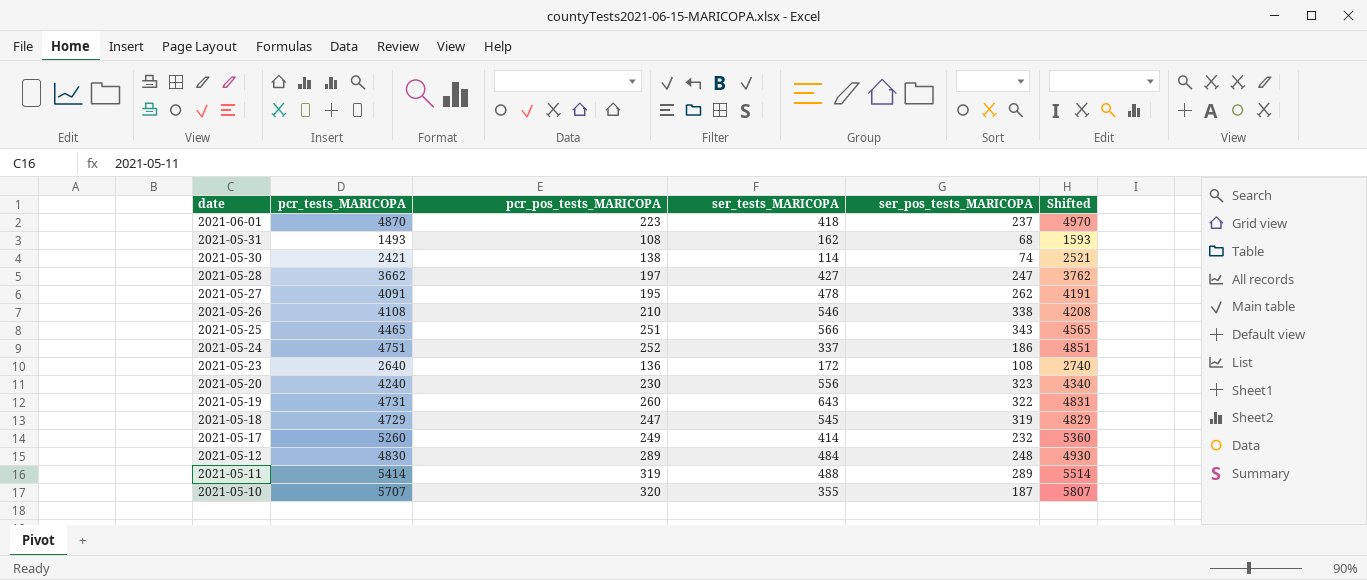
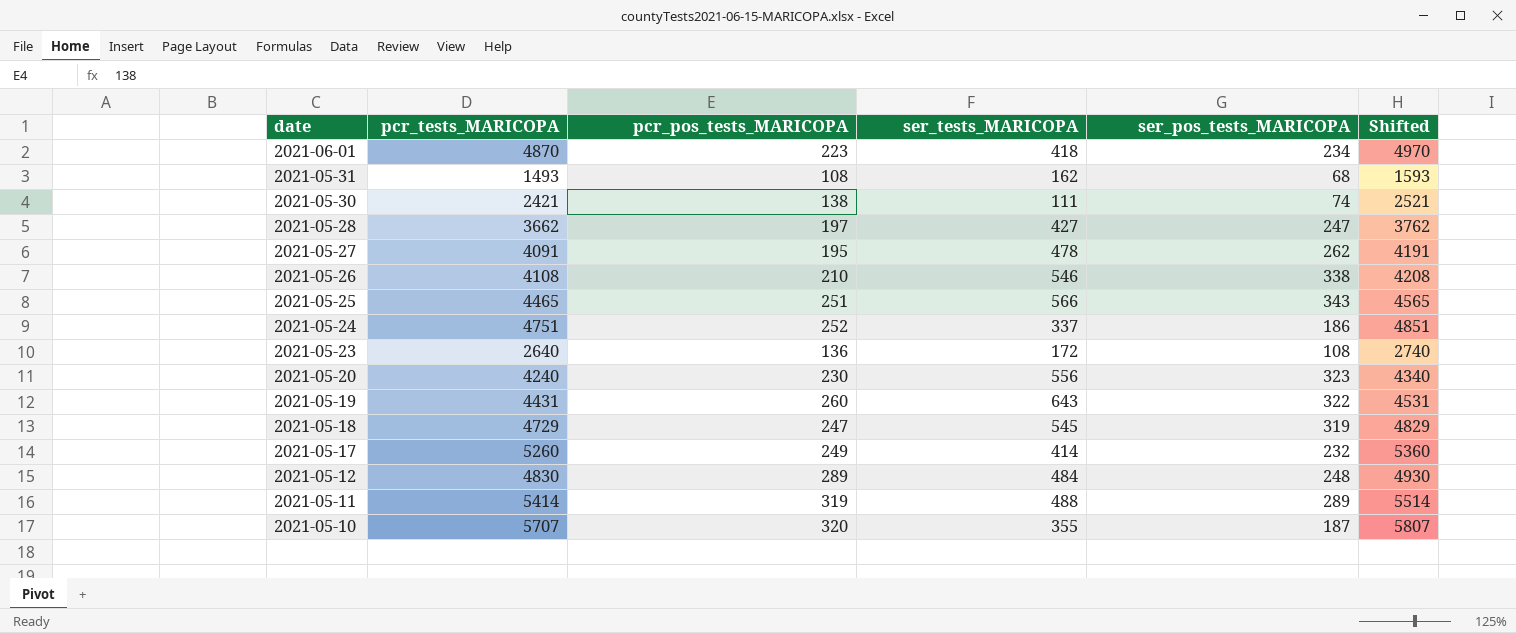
2021-06-01 | ser_pos_tests_MARICOPA: 237 -> 234
2021-05-30 | ser_tests_MARICOPA: 114 -> 111
2021-05-19 | pcr_tests_MARICOPA: 4731 -> 4431
2021-05-19 | Shifted: 4831 -> 4531

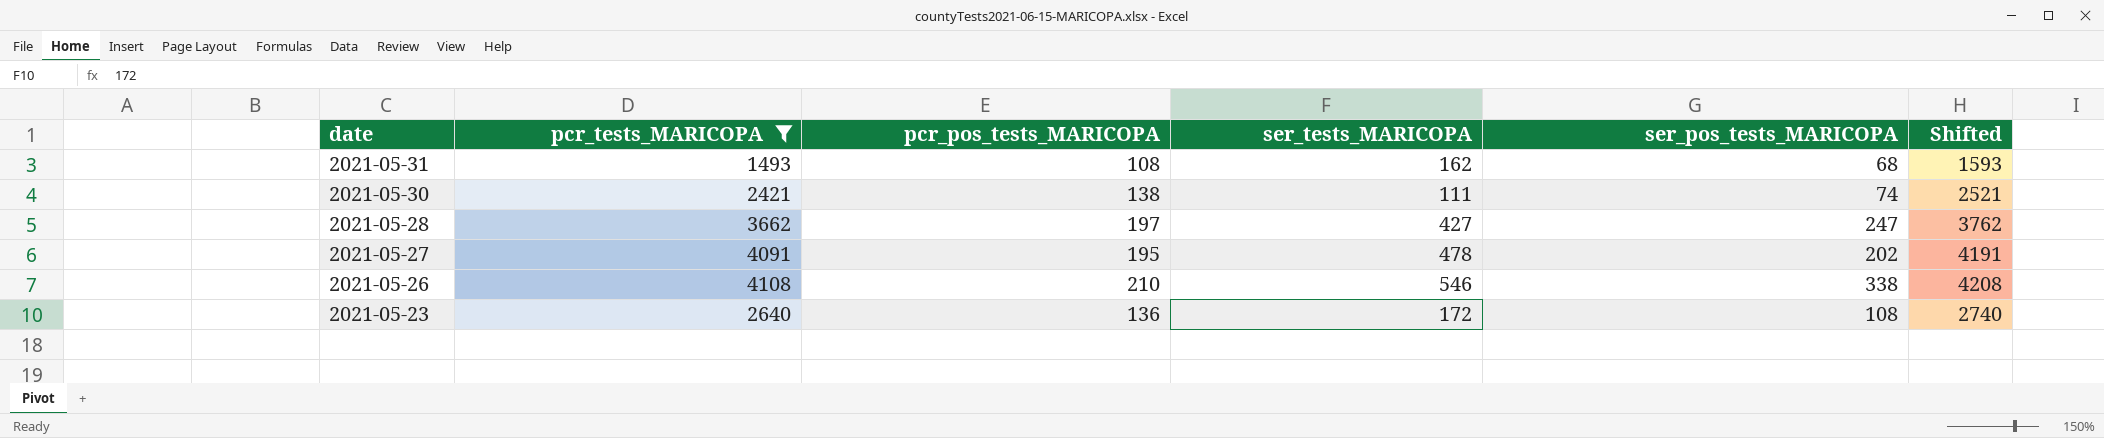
filter: none -> pcr_tests_MARICOPA <= 4108
2021-05-27 | ser_pos_tests_MARICOPA: 262 -> 202

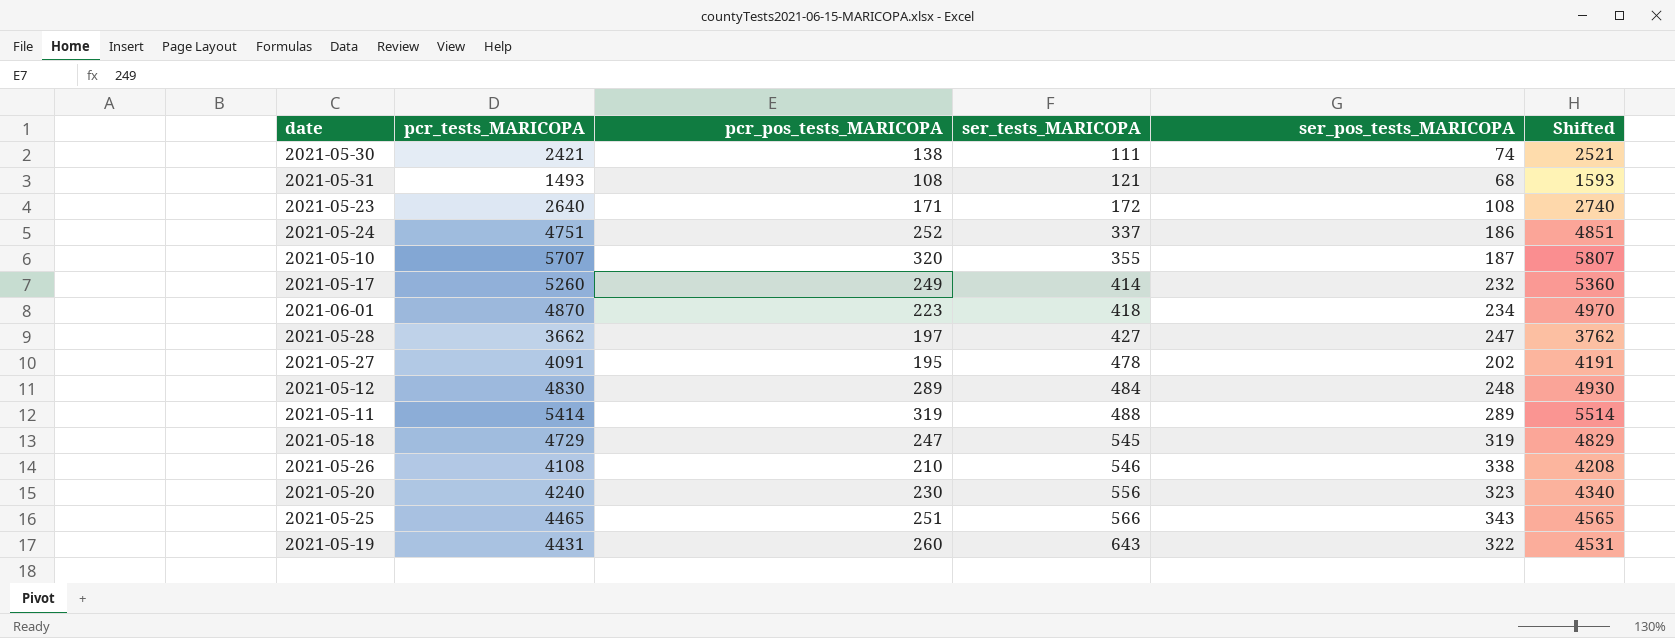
filter: pcr_tests_MARICOPA <= 4108 -> none
row order: date descending -> ser_tests_MARICOPA ascending
2021-05-31 | ser_tests_MARICOPA: 162 -> 121
2021-05-23 | pcr_pos_tests_MARICOPA: 136 -> 171

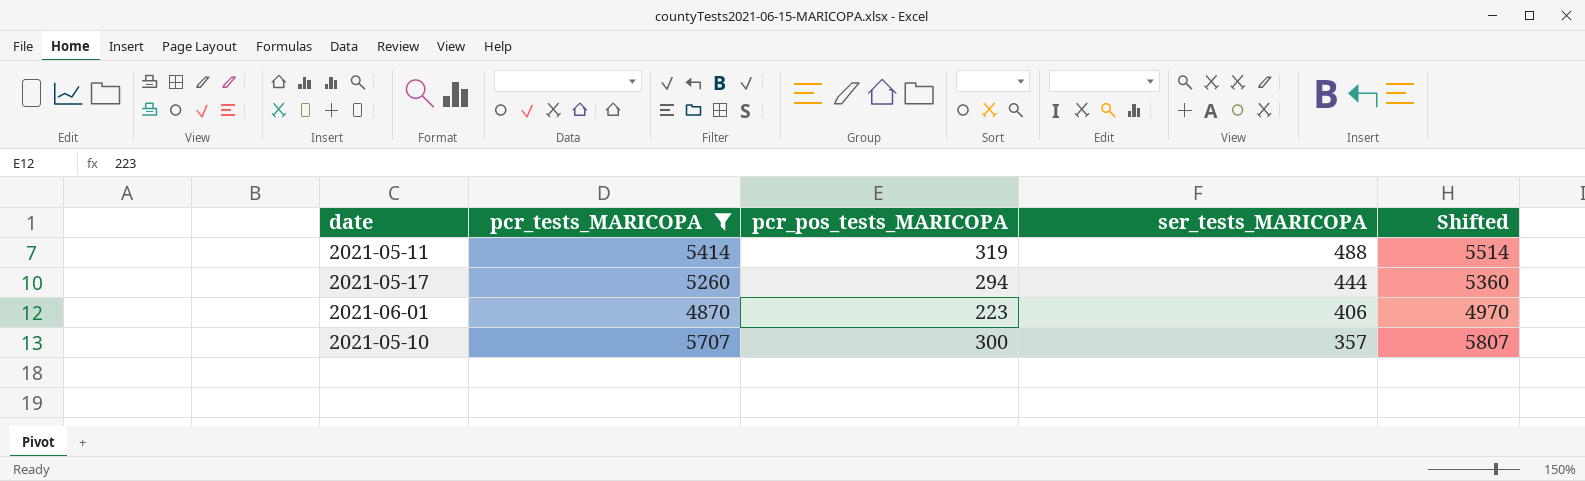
filter: none -> pcr_tests_MARICOPA >= 4870
row order: ser_tests_MARICOPA ascending -> ser_tests_MARICOPA descending
column ser_pos_tests_MARICOPA | position: 5 -> none
2021-05-17 | pcr_pos_tests_MARICOPA: 249 -> 294
2021-05-17 | ser_tests_MARICOPA: 414 -> 444
2021-06-01 | ser_tests_MARICOPA: 418 -> 406
2021-05-10 | pcr_pos_tests_MARICOPA: 320 -> 300
2021-05-10 | ser_tests_MARICOPA: 355 -> 357

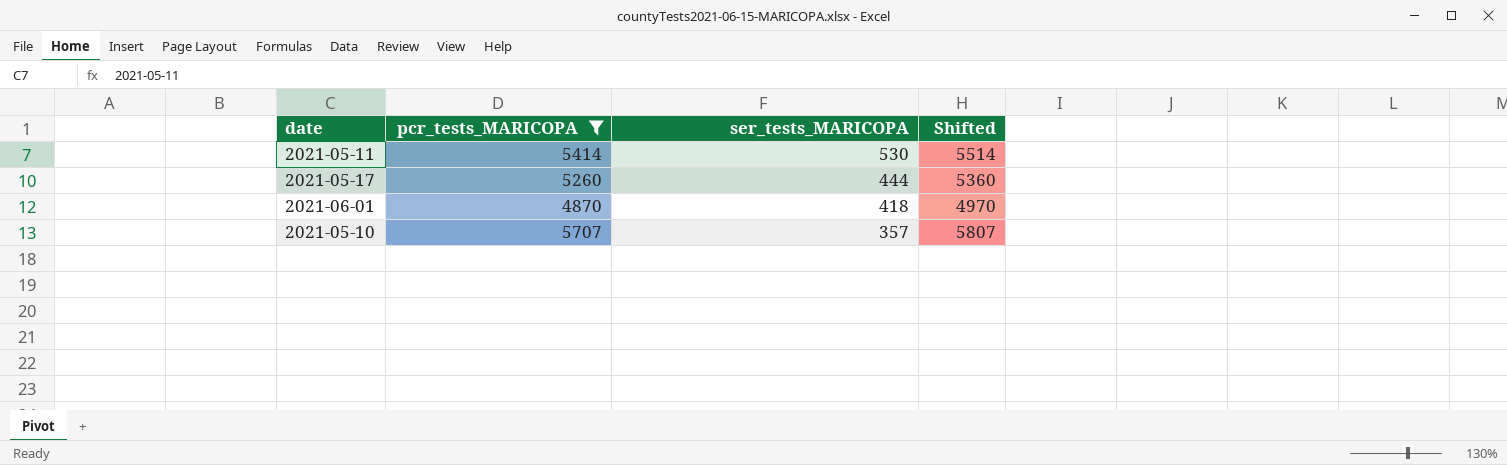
column pcr_pos_tests_MARICOPA | position: 3 -> none
2021-05-11 | ser_tests_MARICOPA: 488 -> 530
2021-06-01 | ser_tests_MARICOPA: 406 -> 418

